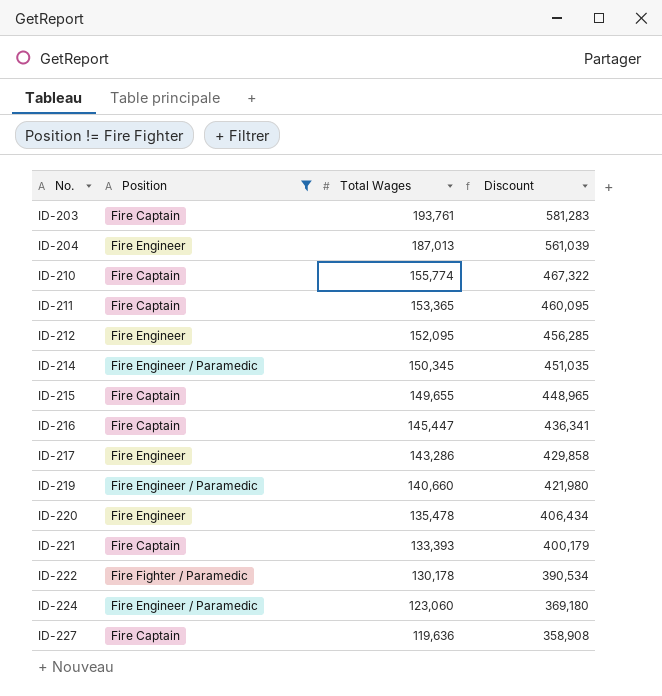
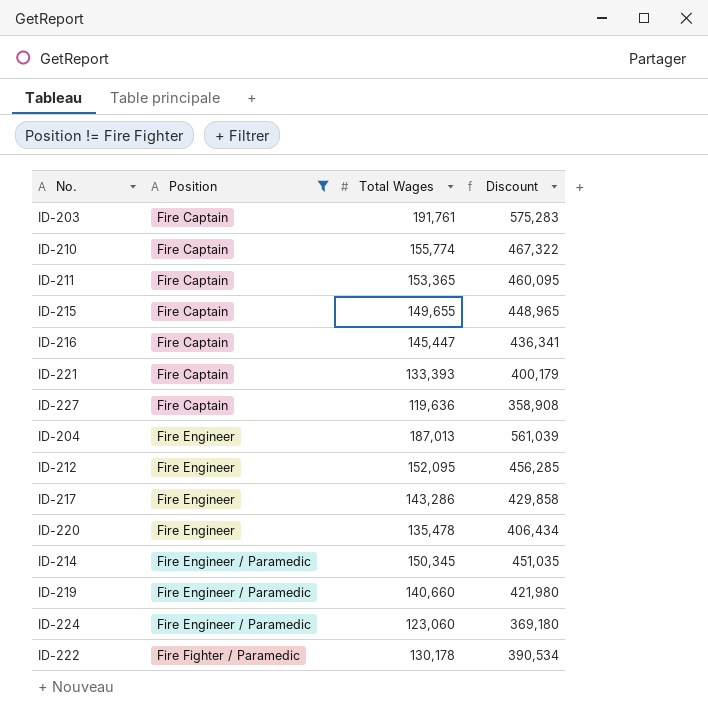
row order: No. ascending -> Position ascending
ID-203 | Total Wages: 193,761 -> 191,761
ID-203 | Discount: 581,283 -> 575,283

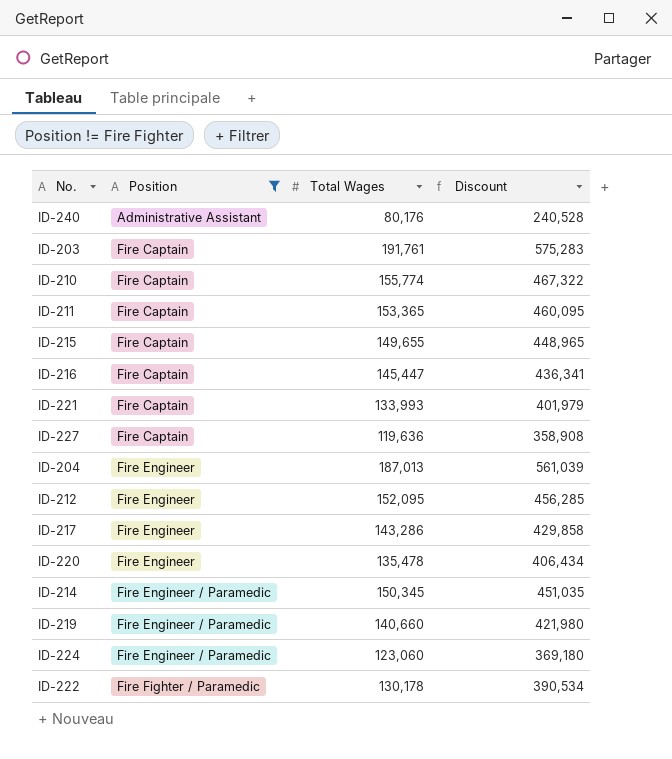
row ID-240: none -> Administrative Assistant | 80,176 | 240,528
ID-221 | Total Wages: 133,393 -> 133,993
ID-221 | Discount: 400,179 -> 401,979

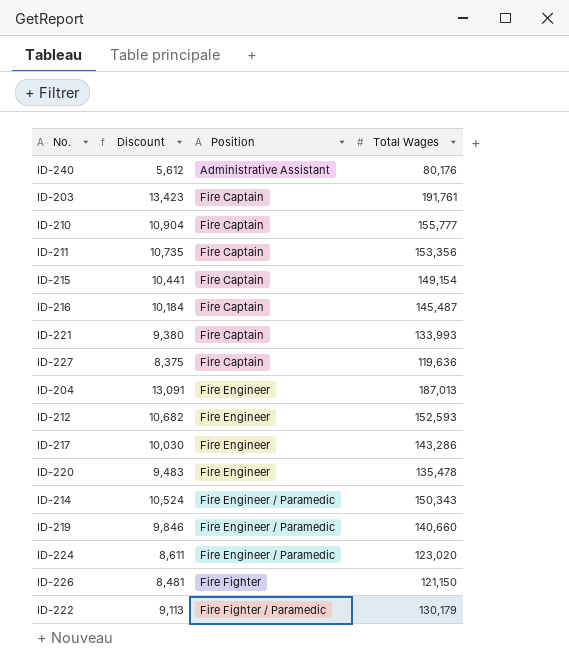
filter: Position != Fire Fighter -> none
column Discount | formula: [Total Wages] * 3 -> [Total Wages] * 0.07
column Discount | position: 4 -> 2
ID-210 | Total Wages: 155,774 -> 155,777
ID-211 | Total Wages: 153,365 -> 153,356
ID-215 | Total Wages: 149,655 -> 149,154
ID-216 | Total Wages: 145,447 -> 145,487
ID-212 | Total Wages: 152,095 -> 152,593
ID-214 | Total Wages: 150,345 -> 150,343
ID-224 | Total Wages: 123,060 -> 123,020
ID-222 | Total Wages: 130,178 -> 130,179

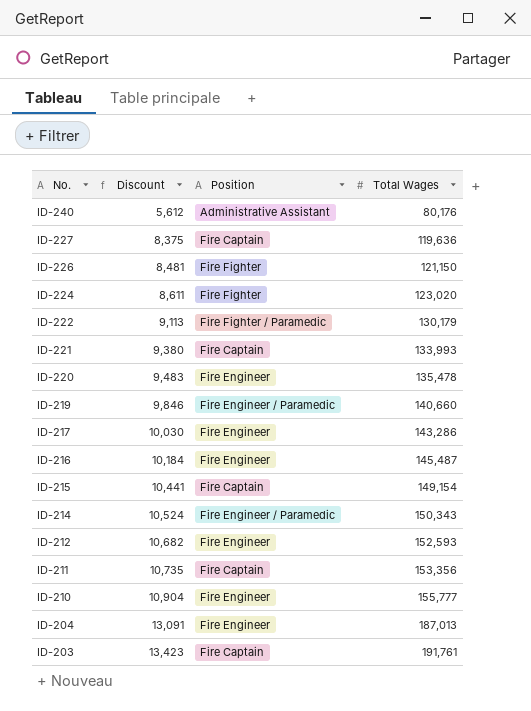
row order: Position ascending -> No. descending
ID-224 | Position: Fire Engineer / Paramedic -> Fire Fighter
ID-216 | Position: Fire Captain -> Fire Engineer
ID-210 | Position: Fire Captain -> Fire Engineer

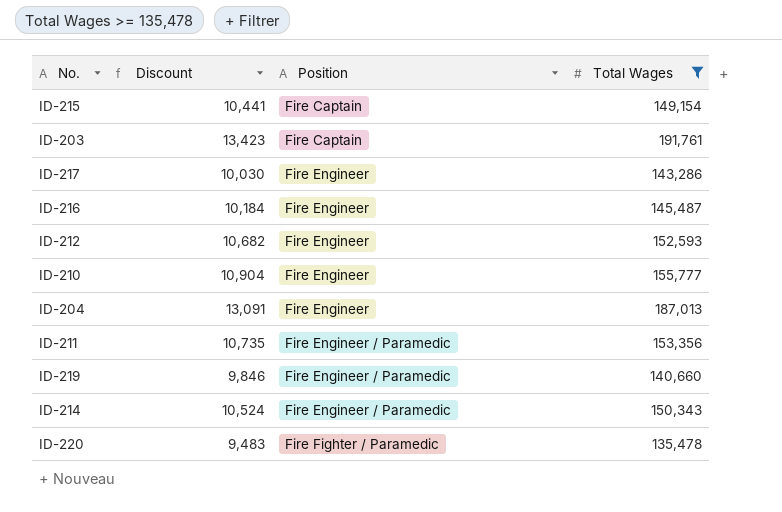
filter: none -> Total Wages >= 135,478
row order: No. descending -> Position ascending
ID-211 | Position: Fire Captain -> Fire Engineer / Paramedic
ID-220 | Position: Fire Engineer -> Fire Fighter / Paramedic

